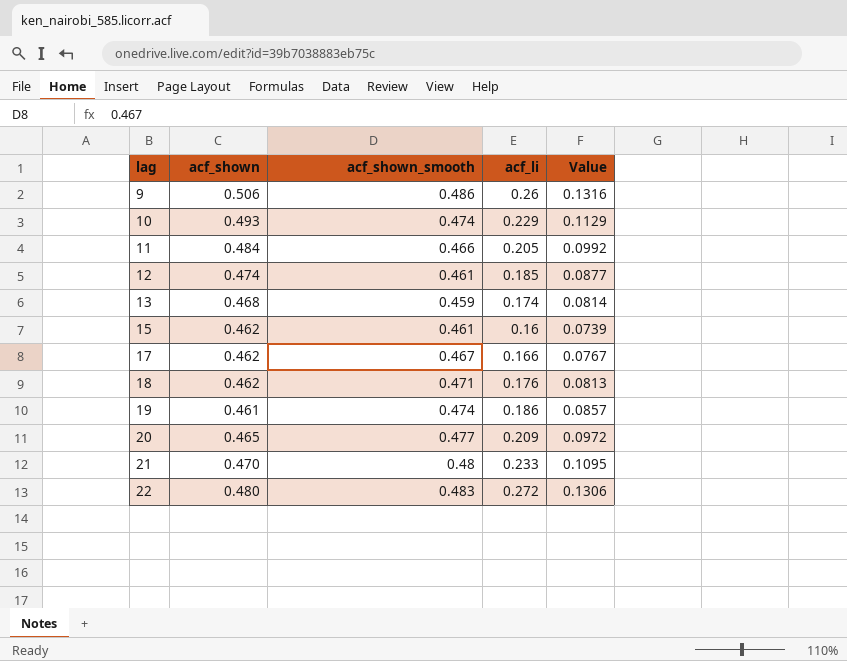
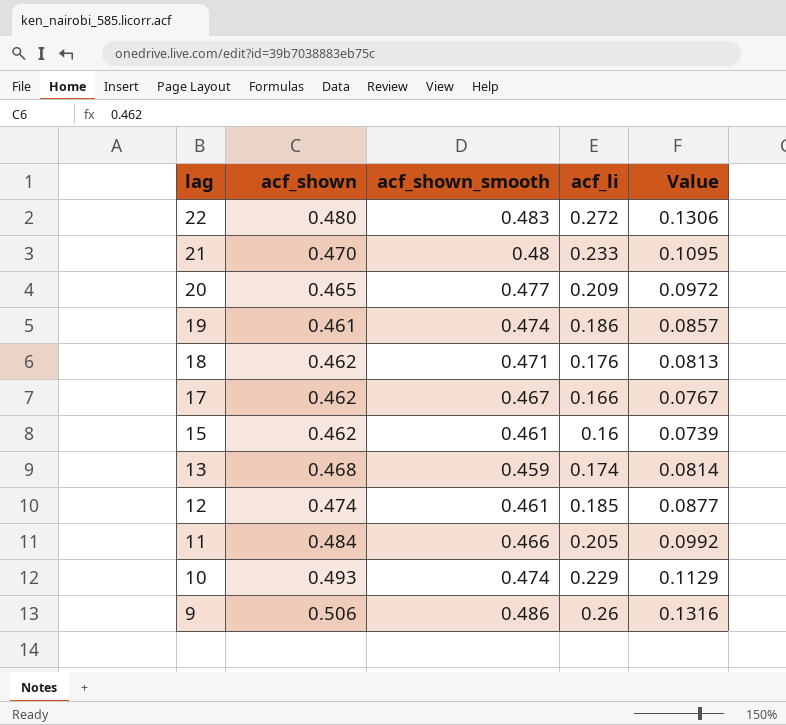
row order: lag ascending -> lag descending

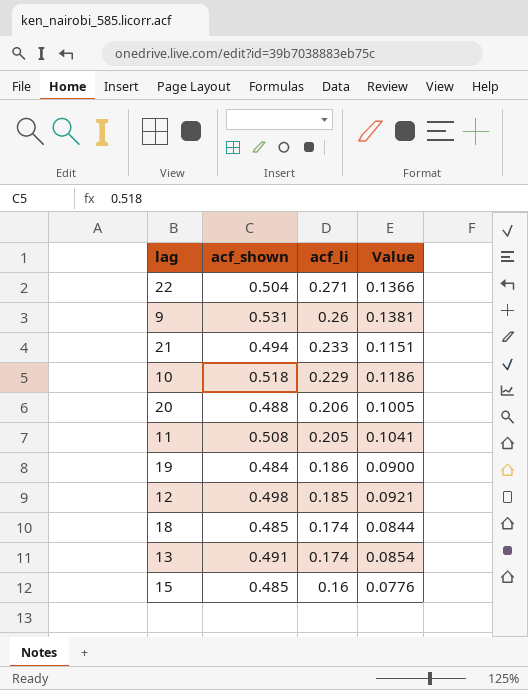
row order: lag descending -> acf_li descending
column acf_shown_smooth | position: 3 -> none
row 17: 0.462 | 0.467 | 0.166 | 0.0767 -> none
22 | acf_shown: 0.480 -> 0.504
22 | acf_li: 0.272 -> 0.271
22 | Value: 0.1306 -> 0.1366
9 | acf_shown: 0.506 -> 0.531
9 | Value: 0.1316 -> 0.1381
21 | acf_shown: 0.470 -> 0.494
21 | Value: 0.1095 -> 0.1151
10 | acf_shown: 0.493 -> 0.518
10 | Value: 0.1129 -> 0.1186
20 | acf_shown: 0.465 -> 0.488
20 | acf_li: 0.209 -> 0.206
20 | Value: 0.0972 -> 0.1005
11 | acf_shown: 0.484 -> 0.508
11 | Value: 0.0992 -> 0.1041
19 | acf_shown: 0.461 -> 0.484
19 | Value: 0.0857 -> 0.0900
12 | acf_shown: 0.474 -> 0.498
12 | Value: 0.0877 -> 0.0921
18 | acf_shown: 0.462 -> 0.485
18 | acf_li: 0.176 -> 0.174
18 | Value: 0.0813 -> 0.0844
13 | acf_shown: 0.468 -> 0.491
13 | Value: 0.0814 -> 0.0854
15 | acf_shown: 0.462 -> 0.485
15 | Value: 0.0739 -> 0.0776

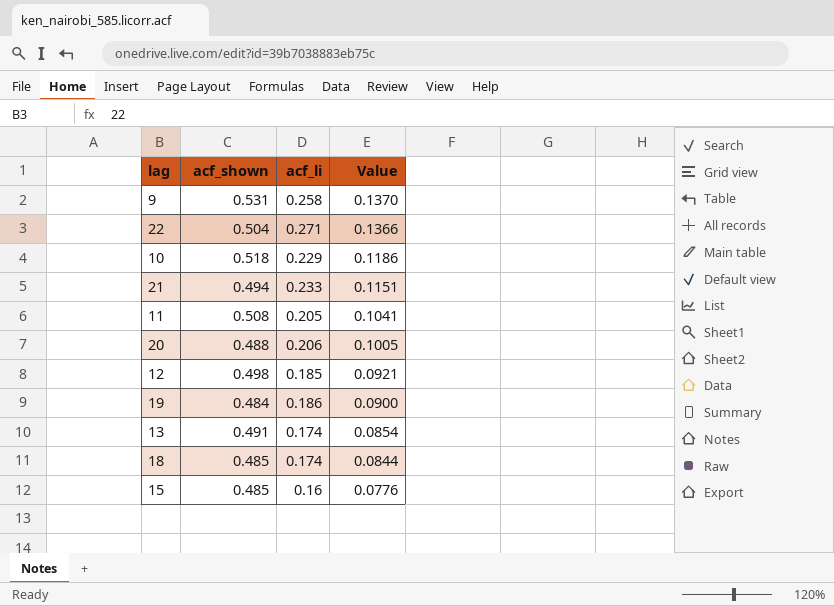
row order: acf_li descending -> Value descending
9 | acf_li: 0.26 -> 0.258
9 | Value: 0.1381 -> 0.1370

